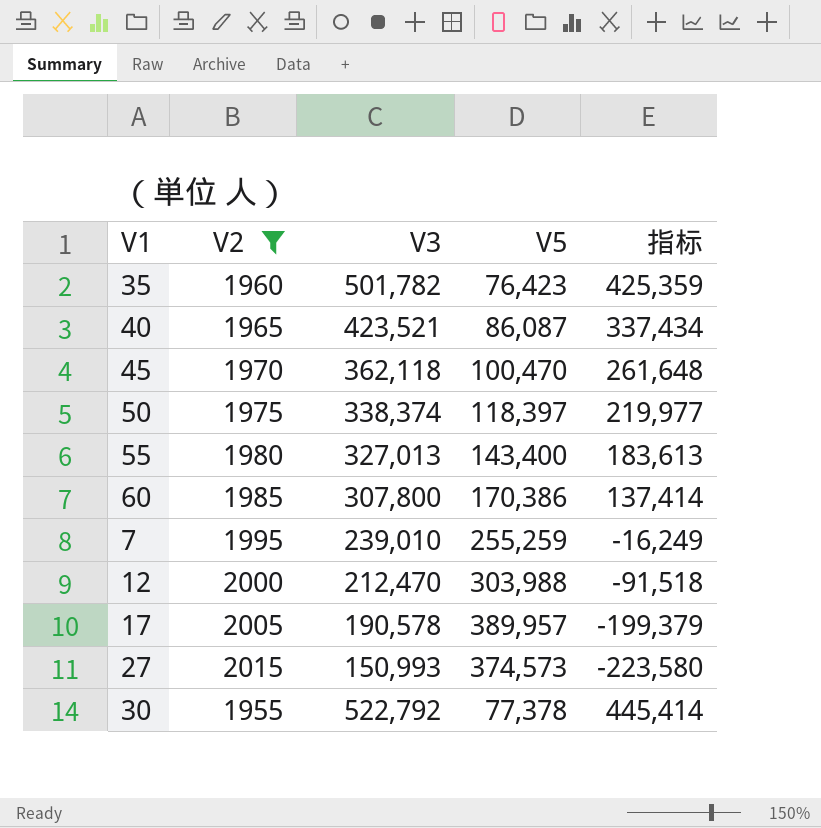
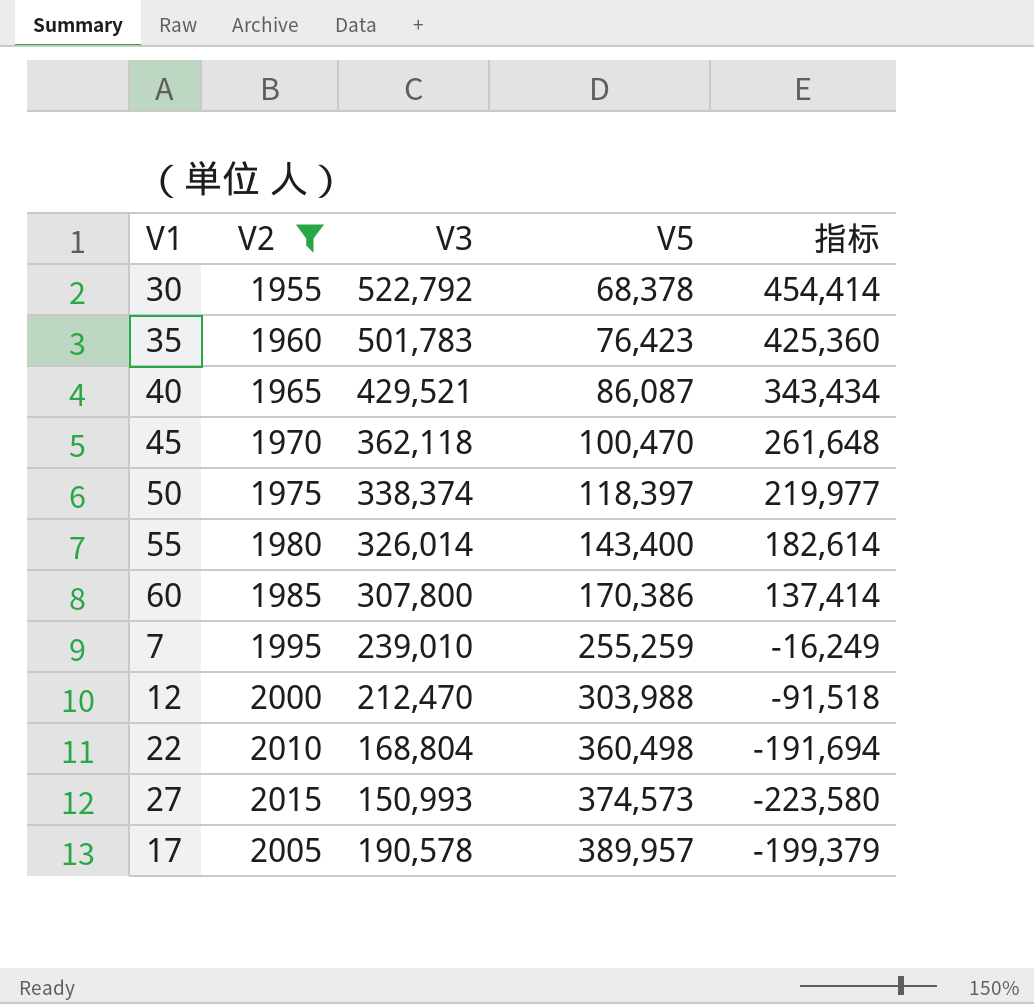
row order: none -> V5 ascending
30 | V5: 77,378 -> 68,378
30 | 指标: 445,414 -> 454,414
35 | V3: 501,782 -> 501,783
35 | 指标: 425,359 -> 425,360
40 | V3: 423,521 -> 429,521
40 | 指标: 337,434 -> 343,434
55 | V3: 327,013 -> 326,014
55 | 指标: 183,613 -> 182,614
row 22: none -> 2010 | 168,804 | 360,498 | -191,694

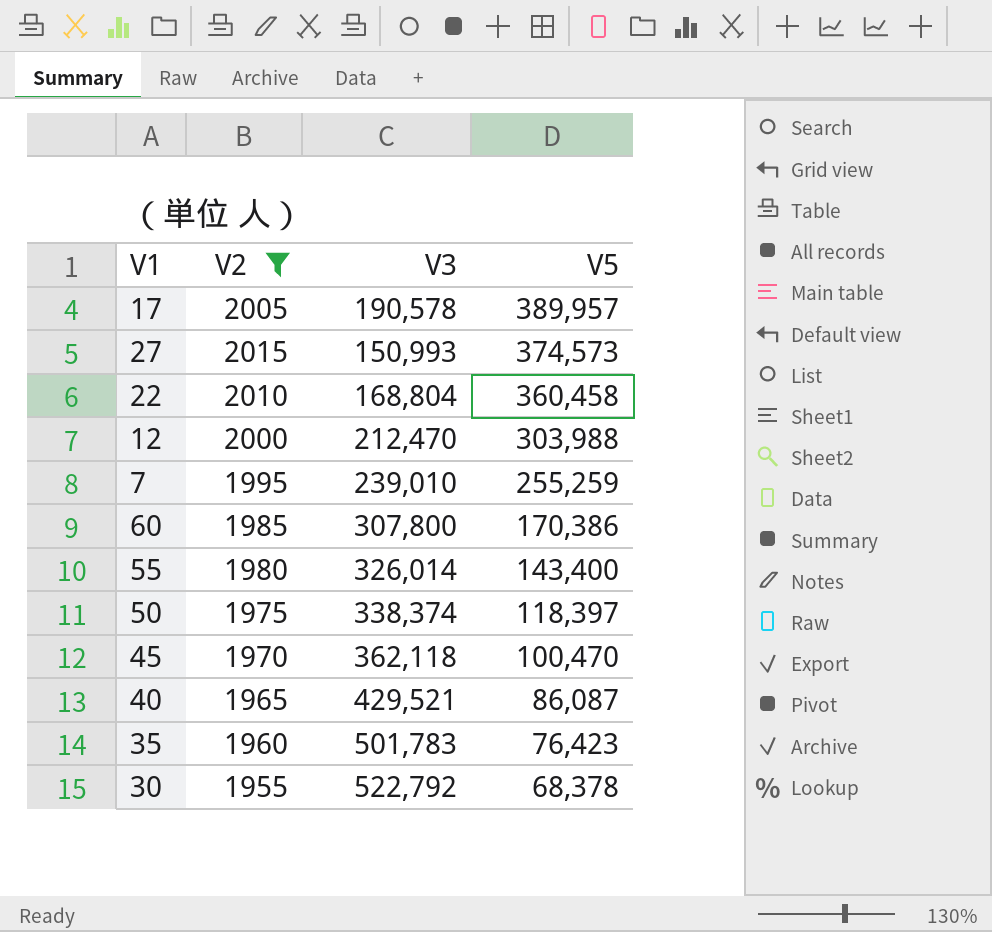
row order: V5 ascending -> V5 descending
column 指标 | formula: [V3] - [V5] -> none
22 | V5: 360,498 -> 360,458

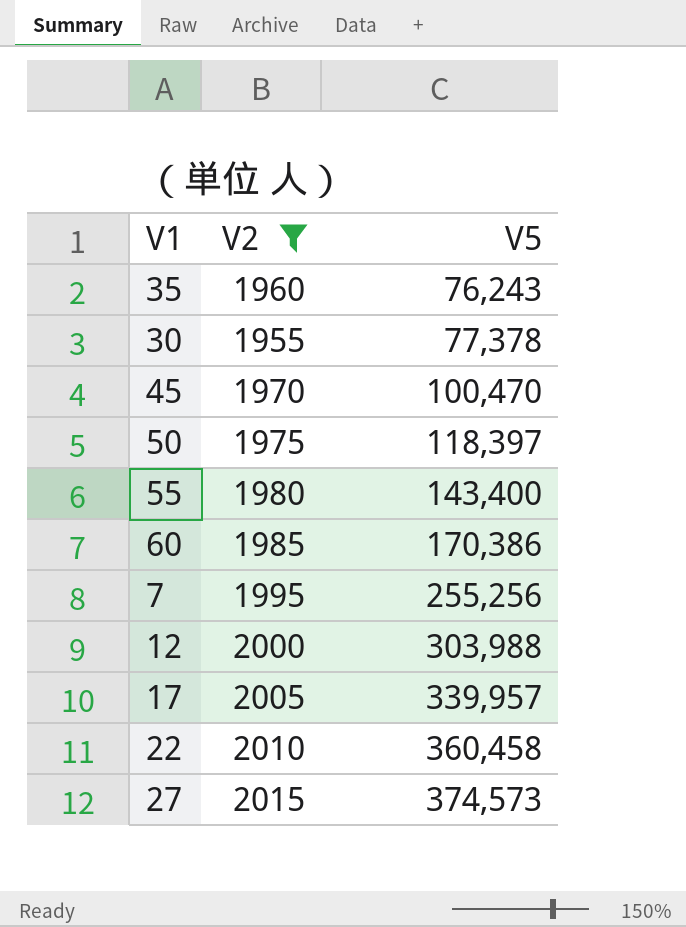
row order: V5 descending -> V5 ascending
column V3 | position: 3 -> none
row 40: 1965 | 429,521 | 86,087 -> none
35 | V5: 76,423 -> 76,243
30 | V5: 68,378 -> 77,378
7 | V5: 255,259 -> 255,256
17 | V5: 389,957 -> 339,957

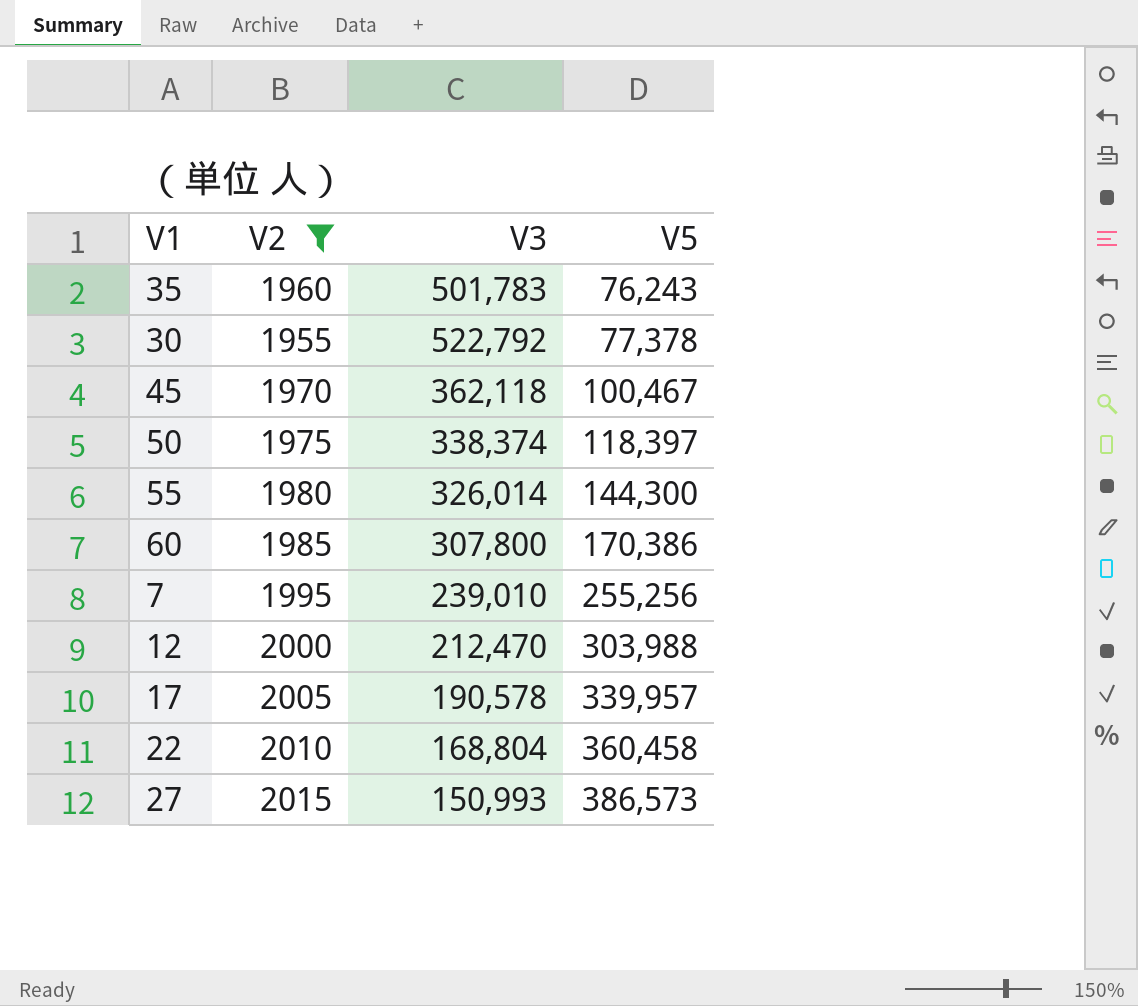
column V3 | position: none -> 3
45 | V5: 100,470 -> 100,467
55 | V5: 143,400 -> 144,300
27 | V5: 374,573 -> 386,573

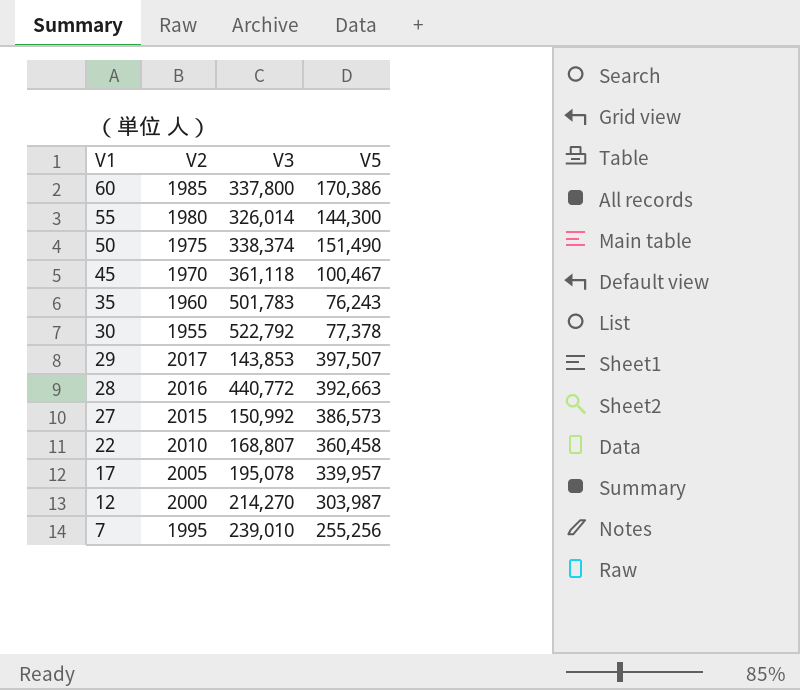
filter: V2 <= 2015 -> none
row order: V5 ascending -> V1 descending
60 | V3: 307,800 -> 337,800
50 | V5: 118,397 -> 151,490
45 | V3: 362,118 -> 361,118
27 | V3: 150,993 -> 150,992
22 | V3: 168,804 -> 168,807
17 | V3: 190,578 -> 195,078
12 | V3: 212,470 -> 214,270
12 | V5: 303,988 -> 303,987

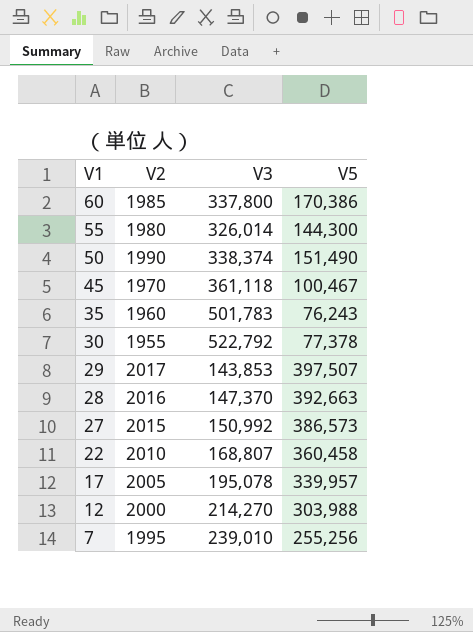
50 | V2: 1975 -> 1990
28 | V3: 440,772 -> 147,370
12 | V5: 303,987 -> 303,988

